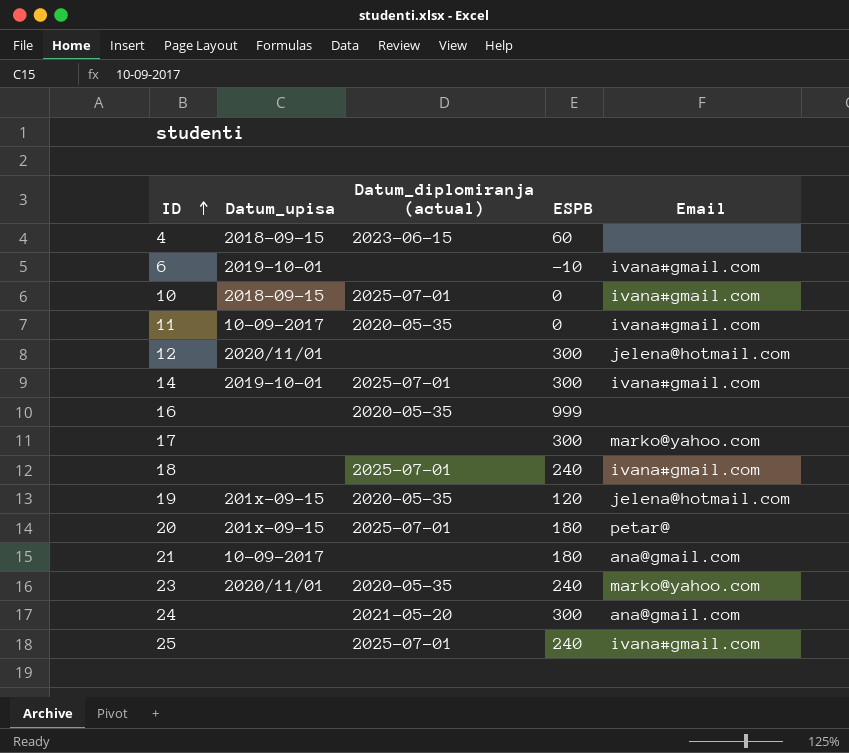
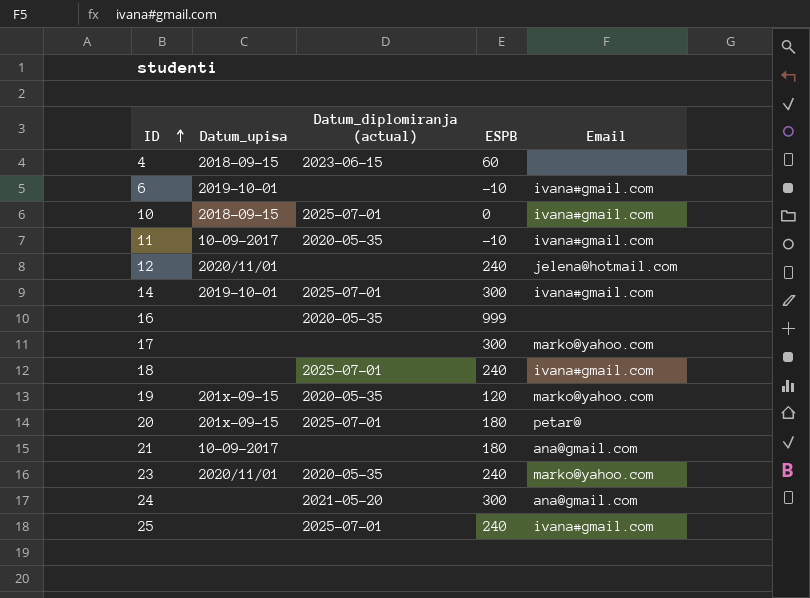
11 | ESPB: 0 -> -10
12 | ESPB: 300 -> 240
19 | Email: jelena@hotmail.com -> marko@yahoo.com

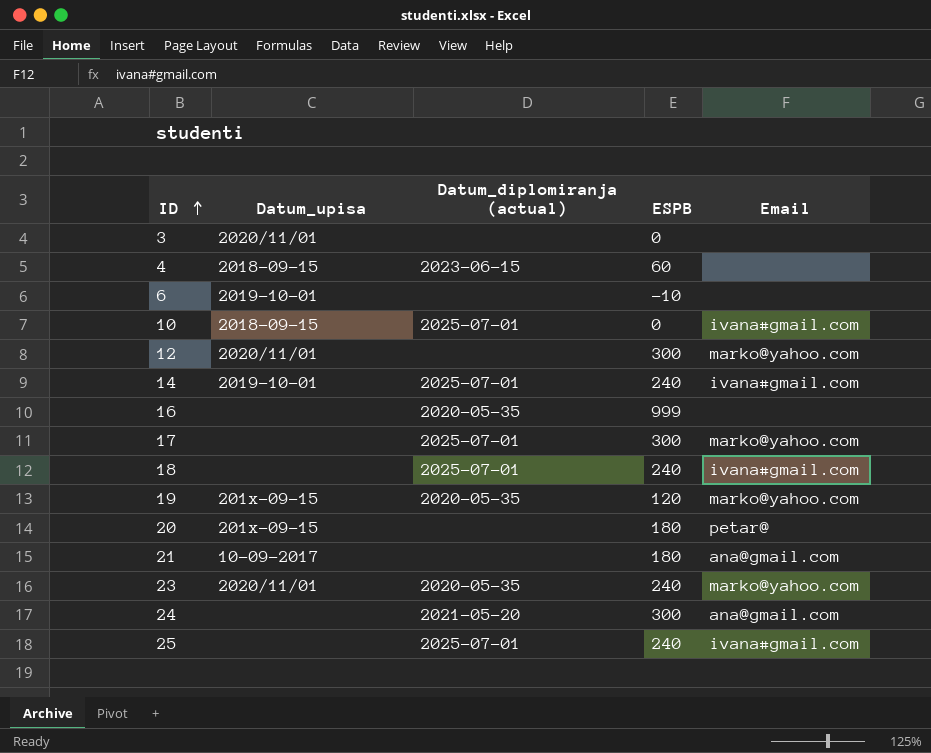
row 11: 10-09-2017 | 2020-05-35 | -10 | ivana#gmail.com -> none
row 3: none -> 2020/11/01 | none | 0 | none
6 | Email: ivana#gmail.com -> none
12 | ESPB: 240 -> 300
12 | Email: jelena@hotmail.com -> marko@yahoo.com
14 | ESPB: 300 -> 240
17 | Datum_diplomiranja (actual): none -> 2025-07-01
20 | Datum_diplomiranja (actual): 2025-07-01 -> none

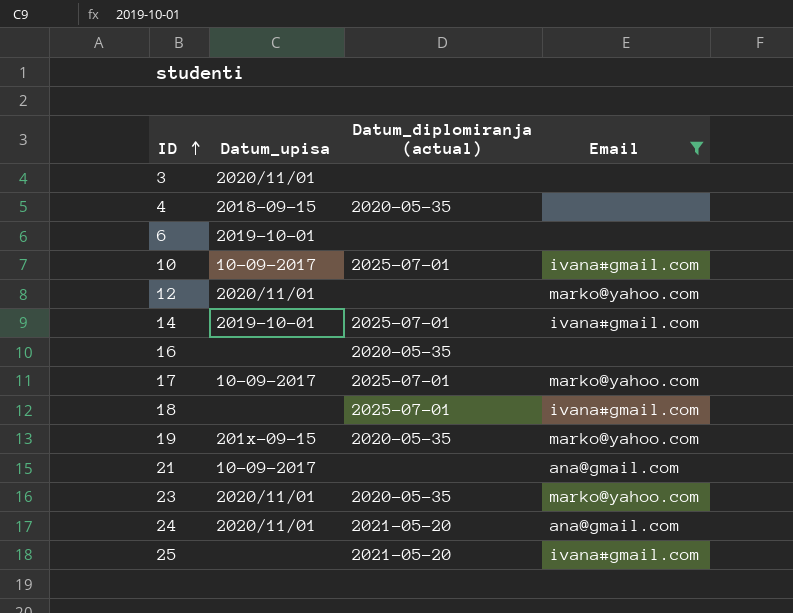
filter: none -> Email != petar@
column ESPB | position: 4 -> none
4 | Datum_diplomiranja (actual): 2023-06-15 -> 2020-05-35
10 | Datum_upisa: 2018-09-15 -> 10-09-2017
17 | Datum_upisa: none -> 10-09-2017
24 | Datum_upisa: none -> 2020/11/01
25 | Datum_diplomiranja (actual): 2025-07-01 -> 2021-05-20

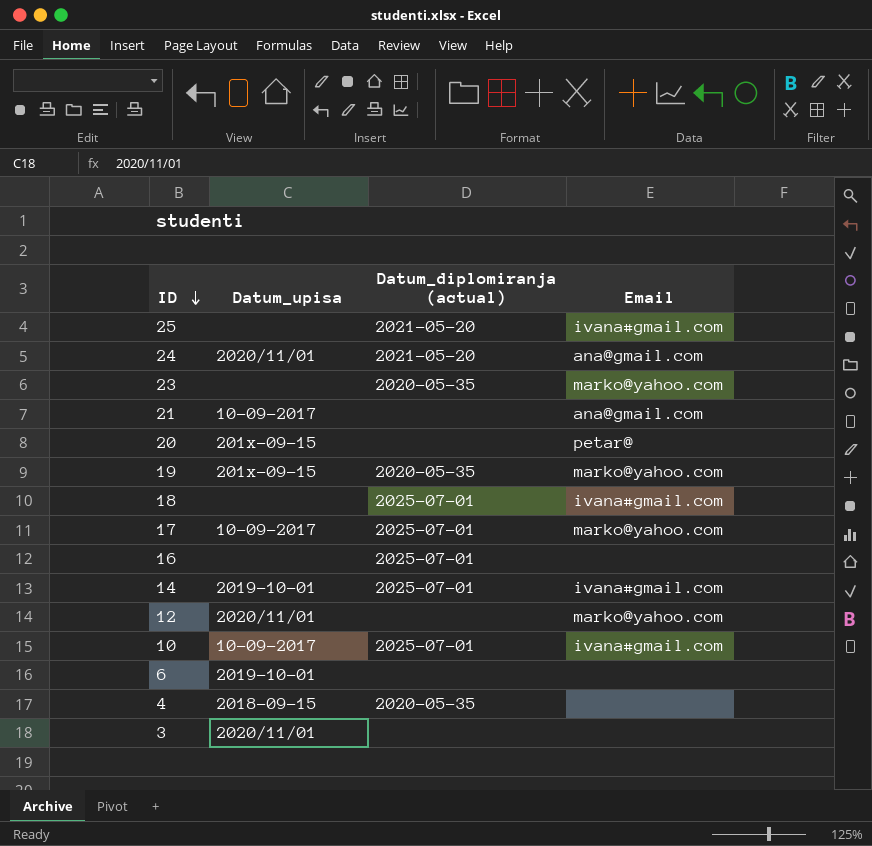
filter: Email != petar@ -> none
row order: ID ascending -> ID descending
23 | Datum_upisa: 2020/11/01 -> none
16 | Datum_diplomiranja (actual): 2020-05-35 -> 2025-07-01

